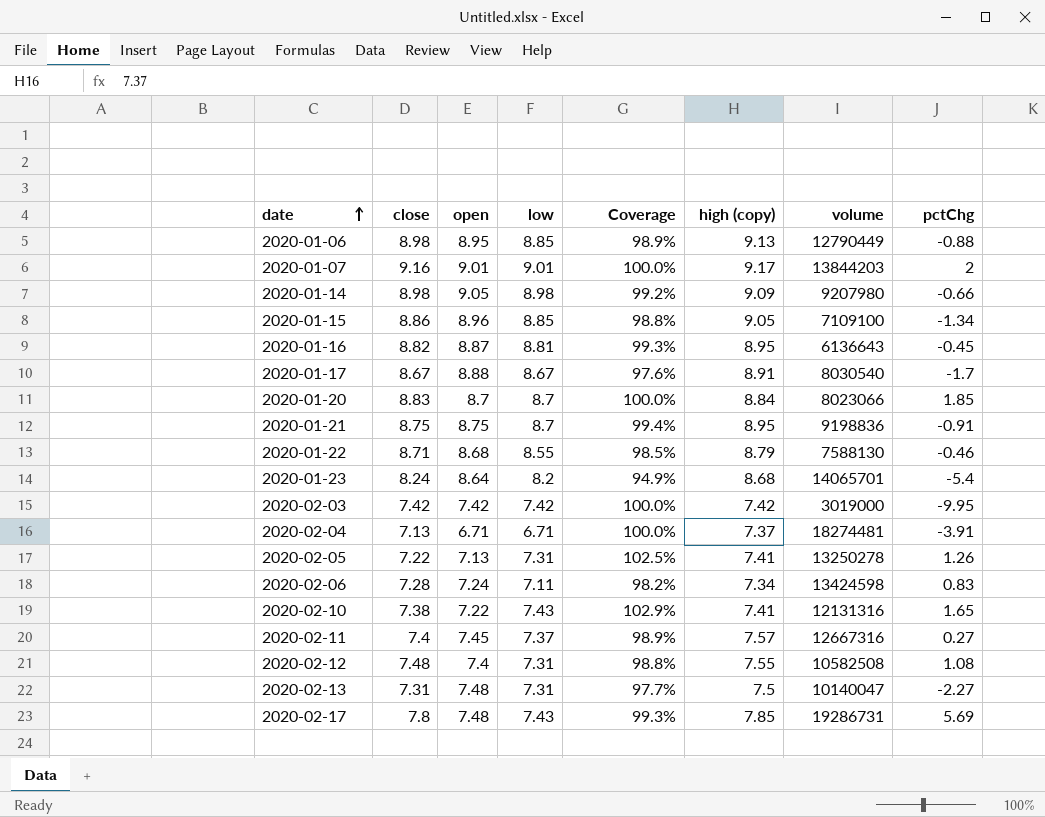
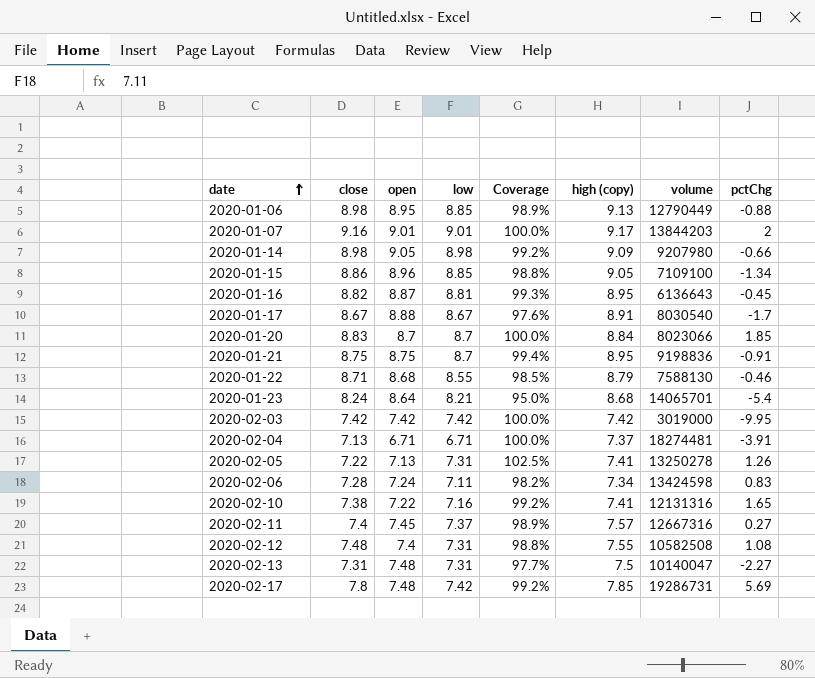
2020-01-23 | low: 8.2 -> 8.21
2020-01-23 | Coverage: 94.9% -> 95.0%
2020-02-10 | low: 7.43 -> 7.16
2020-02-10 | Coverage: 102.9% -> 99.2%
2020-02-17 | low: 7.43 -> 7.42
2020-02-17 | Coverage: 99.3% -> 99.2%

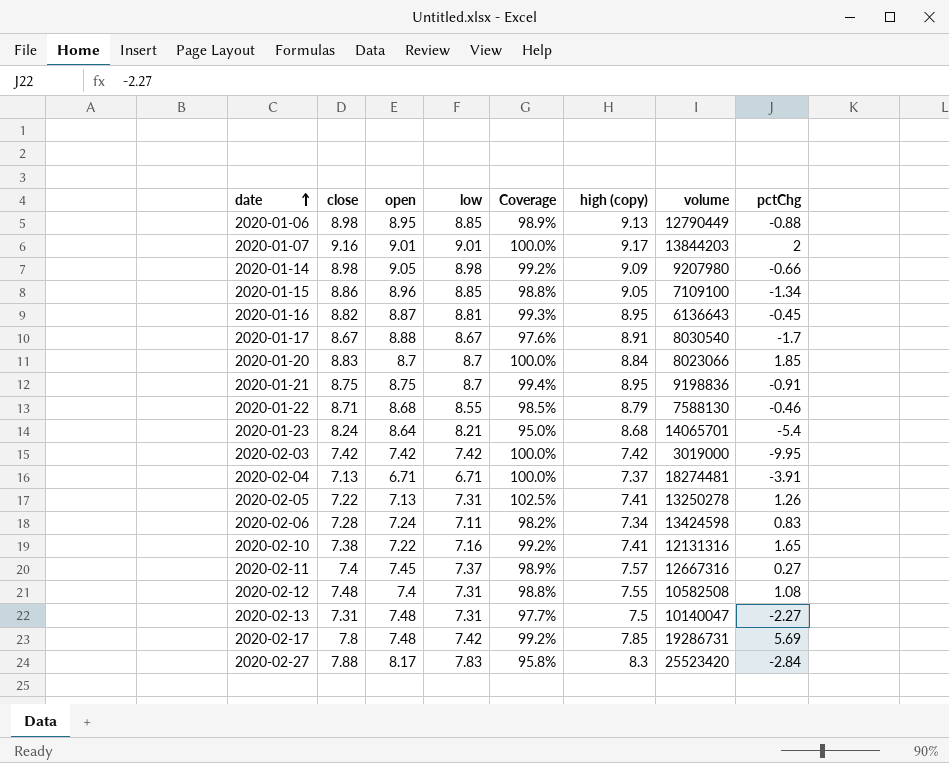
row 2020-02-27: none -> 7.88 | 8.17 | 7.83 | 95.8% | 8.3 | 25523420 | -2.84

